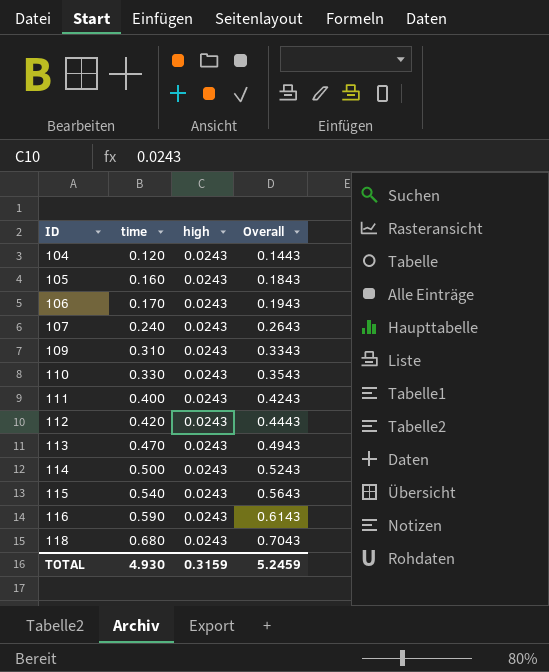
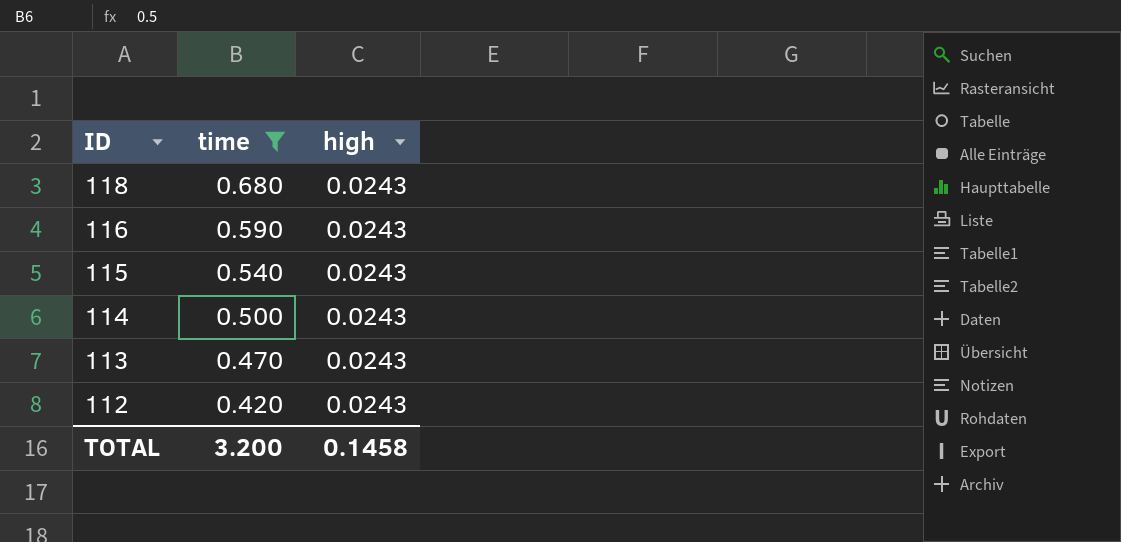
filter: none -> time >= 0.420
row order: ID ascending -> ID descending
column Overall | formula: [time] + [high] -> none
TOTAL | time: 4.930 -> 3.200
TOTAL | high: 0.3159 -> 0.1458

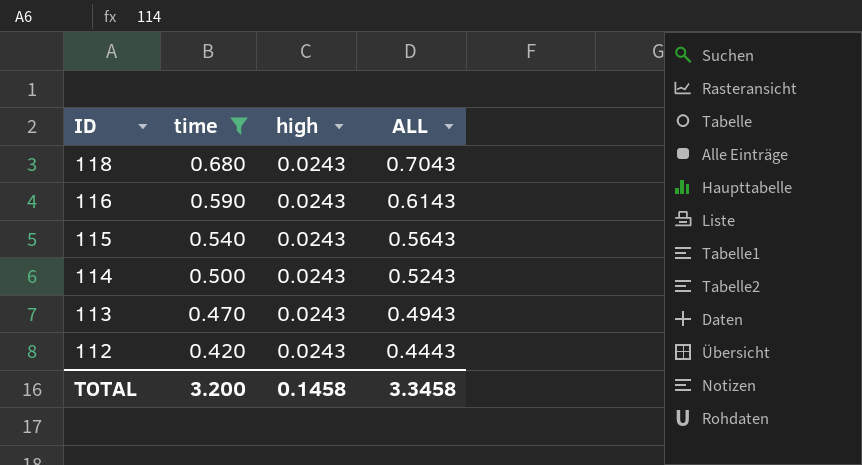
column ALL | formula: none -> [time] + [high]

